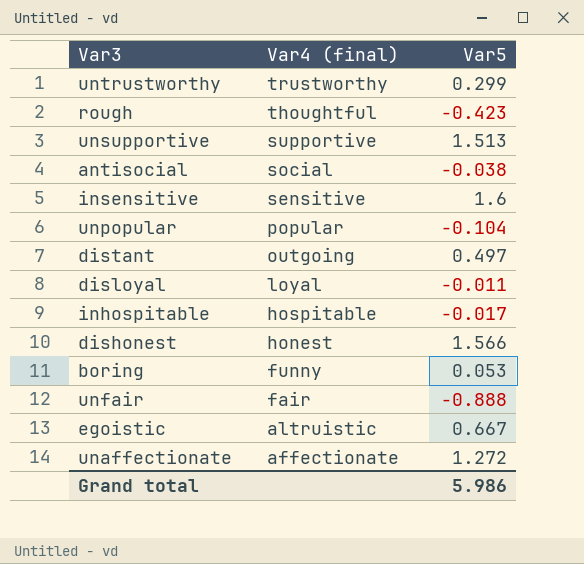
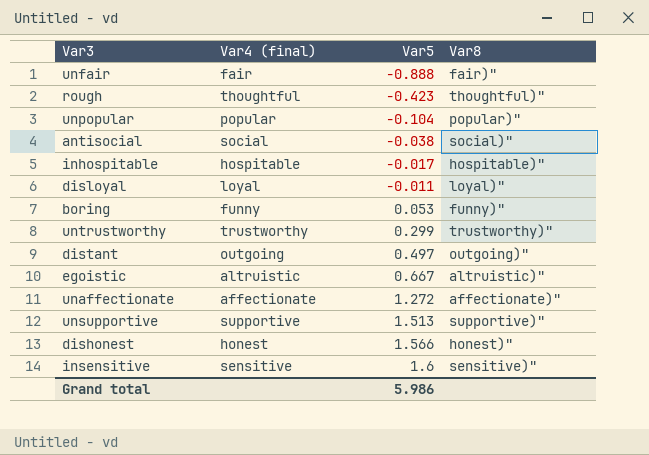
row order: Var4 (final) descending -> Var5 ascending
column Var8 | position: none -> 4

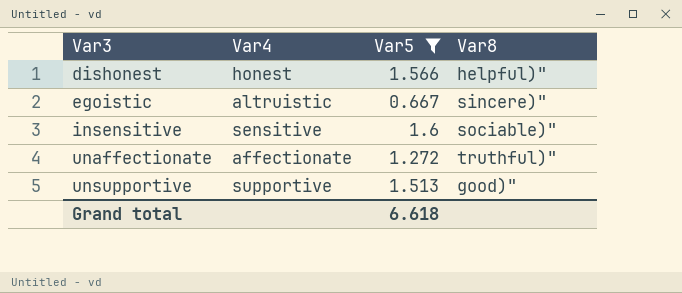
filter: none -> Var5 >= 0.667
row order: Var5 ascending -> Var3 ascending
column name: Var4 (final) -> Var4
dishonest | Var8: honest)" -> helpful)"
egoistic | Var8: altruistic)" -> sincere)"
insensitive | Var8: sensitive)" -> sociable)"
unaffectionate | Var8: affectionate)" -> truthful)"
unsupportive | Var8: supportive)" -> good)"
Grand total | Var5: 5.986 -> 6.618

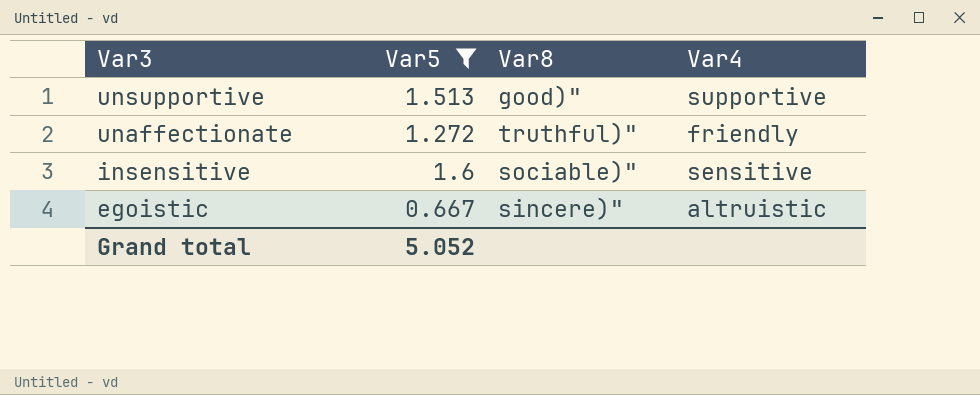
row order: Var3 ascending -> Var3 descending
column Var4 | position: 2 -> 4
row dishonest: honest | 1.566 | helpful)" -> none
unaffectionate | Var4: affectionate -> friendly
Grand total | Var5: 6.618 -> 5.052

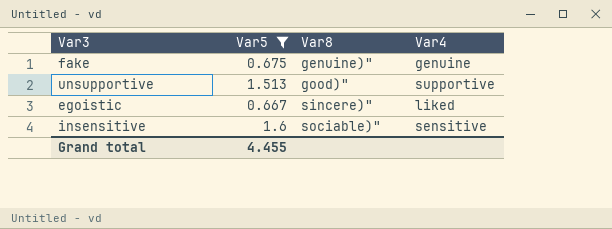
row order: Var3 descending -> Var8 ascending
row unaffectionate: 1.272 | truthful)" | friendly -> none
row fake: none -> 0.675 | genuine)" | genuine
egoistic | Var4: altruistic -> liked
Grand total | Var5: 5.052 -> 4.455

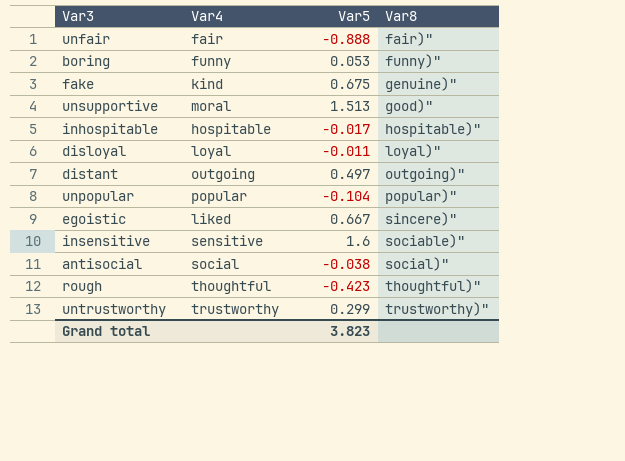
filter: Var5 >= 0.667 -> none
column Var4 | position: 4 -> 2
fake | Var4: genuine -> kind
unsupportive | Var4: supportive -> moral
Grand total | Var5: 4.455 -> 3.823

